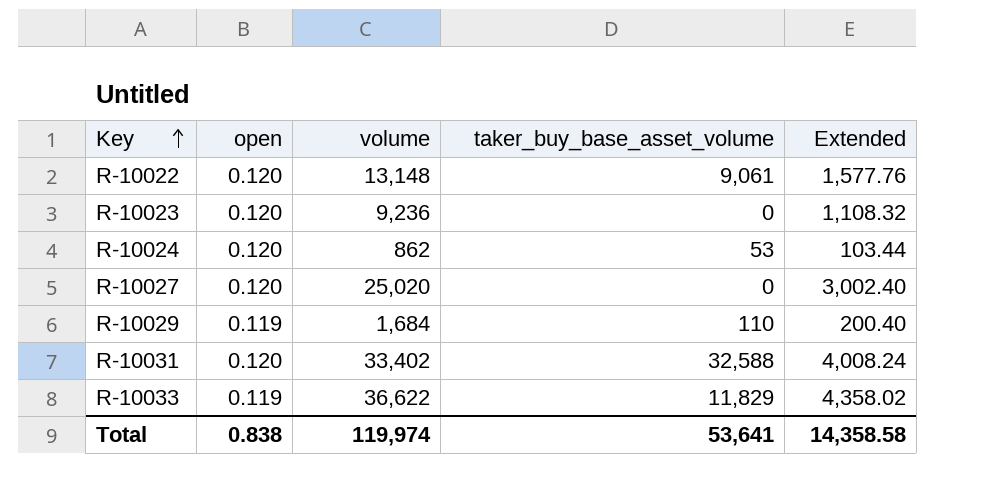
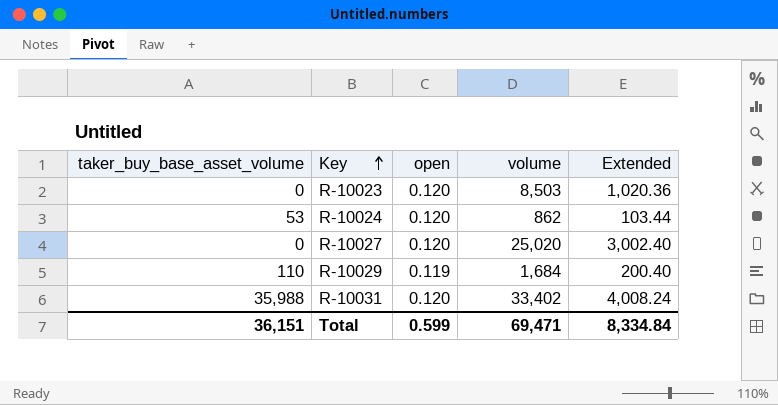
column taker_buy_base_asset_volume | position: 4 -> 1
row R-10022: 0.120 | 13,148 | 9,061 | 1,577.76 -> none
row R-10033: 0.119 | 36,622 | 11,829 | 4,358.02 -> none
R-10023 | volume: 9,236 -> 8,503
R-10023 | Extended: 1,108.32 -> 1,020.36
R-10031 | taker_buy_base_asset_volume: 32,588 -> 35,988
Total | taker_buy_base_asset_volume: 53,641 -> 36,151
Total | open: 0.838 -> 0.599
Total | volume: 119,974 -> 69,471
Total | Extended: 14,358.58 -> 8,334.84

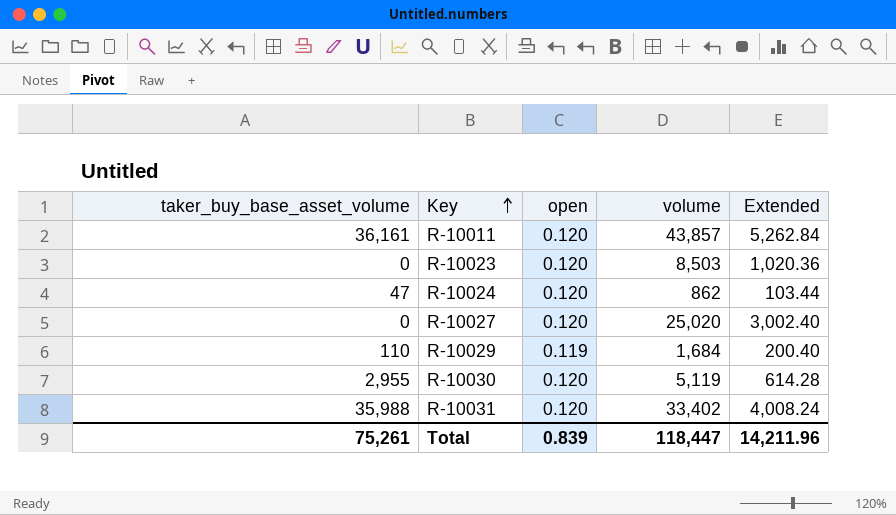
row R-10011: none -> 36,161 | 0.120 | 43,857 | 5,262.84
R-10024 | taker_buy_base_asset_volume: 53 -> 47
row R-10030: none -> 2,955 | 0.120 | 5,119 | 614.28
Total | taker_buy_base_asset_volume: 36,151 -> 75,261
Total | open: 0.599 -> 0.839
Total | volume: 69,471 -> 118,447
Total | Extended: 8,334.84 -> 14,211.96

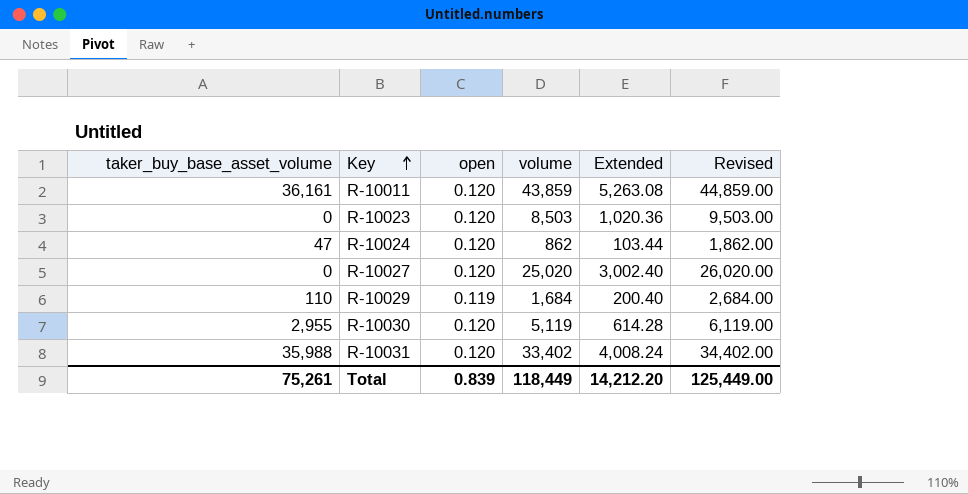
column Revised | formula: none -> [volume] + 1000
R-10011 | volume: 43,857 -> 43,859
R-10011 | Extended: 5,262.84 -> 5,263.08
Total | volume: 118,447 -> 118,449
Total | Extended: 14,211.96 -> 14,212.20

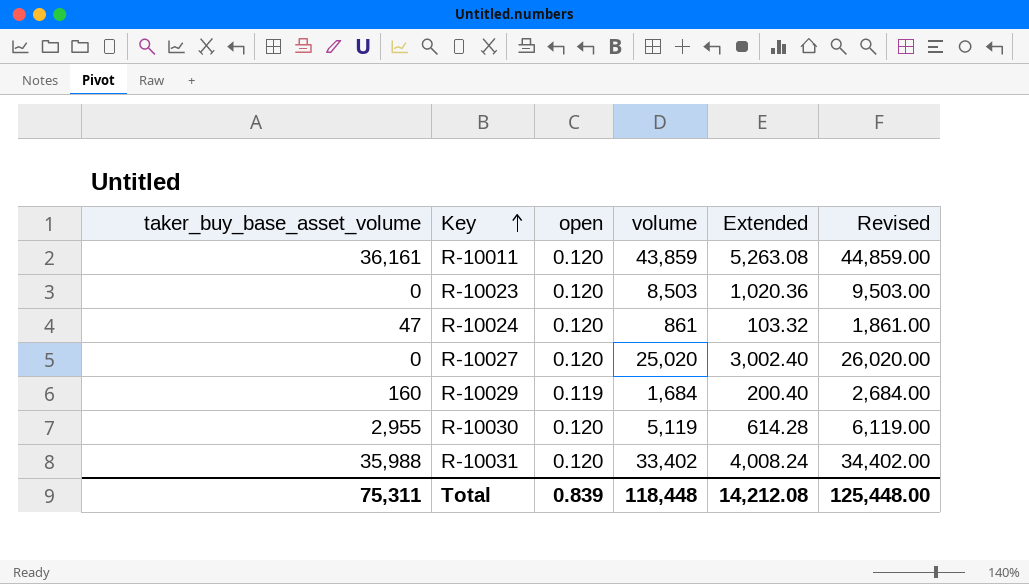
R-10024 | volume: 862 -> 861
R-10024 | Extended: 103.44 -> 103.32
R-10024 | Revised: 1,862.00 -> 1,861.00
R-10029 | taker_buy_base_asset_volume: 110 -> 160
Total | taker_buy_base_asset_volume: 75,261 -> 75,311
Total | volume: 118,449 -> 118,448
Total | Extended: 14,212.20 -> 14,212.08
Total | Revised: 125,449.00 -> 125,448.00

